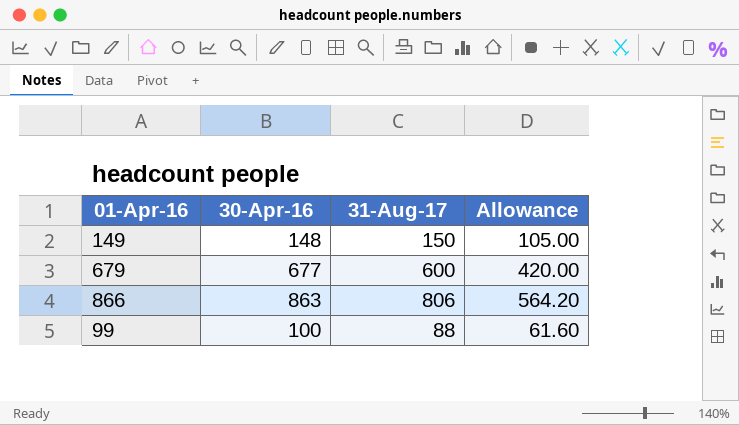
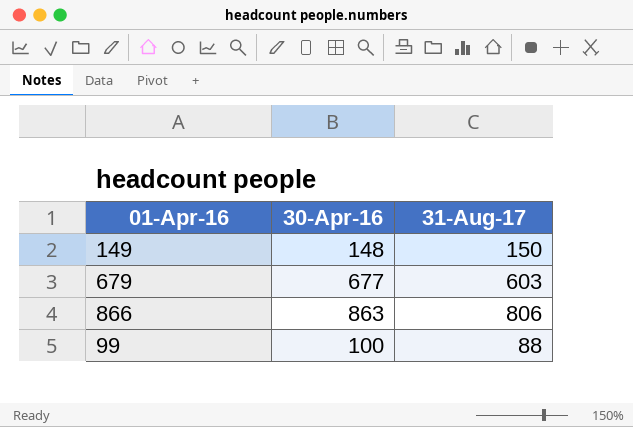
column Allowance | formula: [31-Aug-17] * 0.7 -> none
679 | 31-Aug-17: 600 -> 603

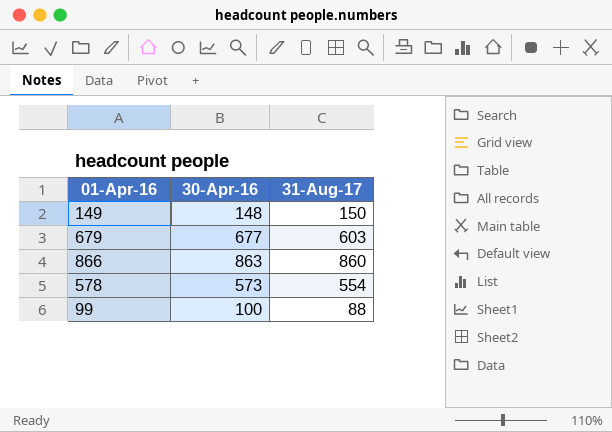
866 | 31-Aug-17: 806 -> 860
row 578: none -> 573 | 554

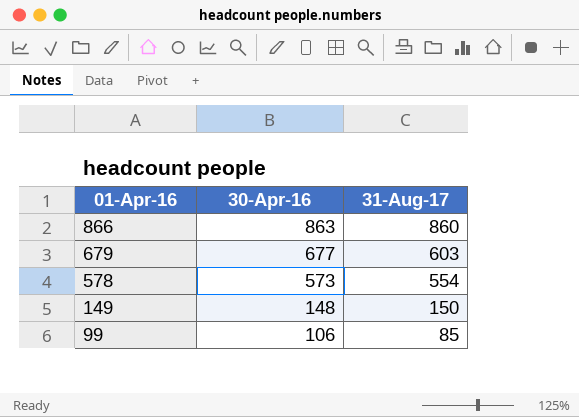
row order: none -> 01-Apr-16 descending
99 | 30-Apr-16: 100 -> 106
99 | 31-Aug-17: 88 -> 85

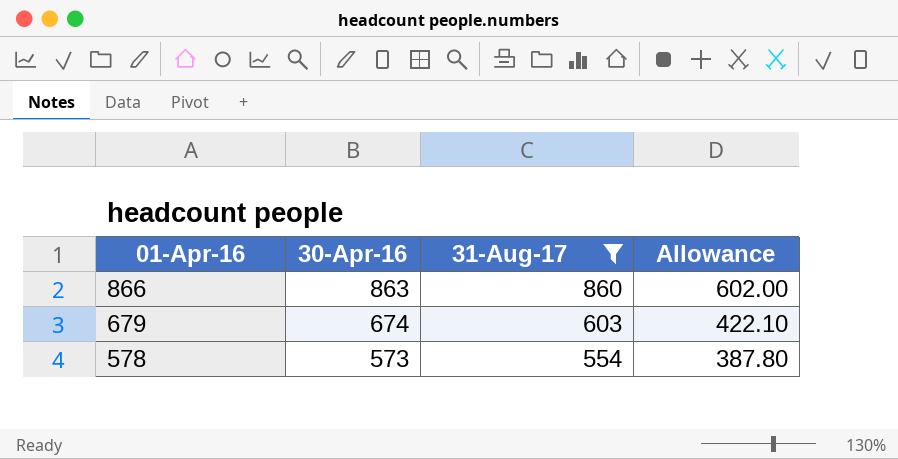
filter: none -> 31-Aug-17 >= 554
column Allowance | formula: none -> [31-Aug-17] * 0.7
679 | 30-Apr-16: 677 -> 674

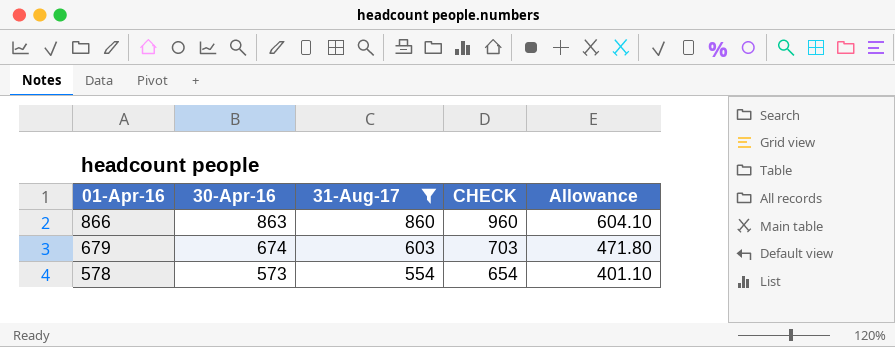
column CHECK | formula: none -> [31-Aug-17] + 100
column Allowance | formula: [31-Aug-17] * 0.7 -> [30-Apr-16] * 0.7

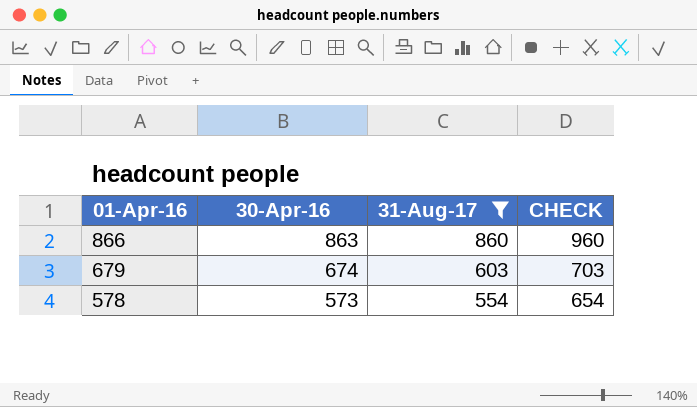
column Allowance | formula: [30-Apr-16] * 0.7 -> none

